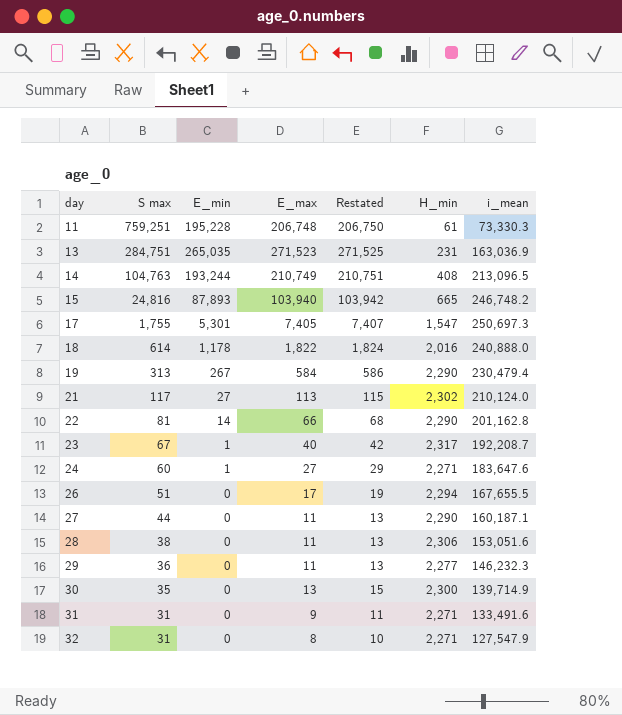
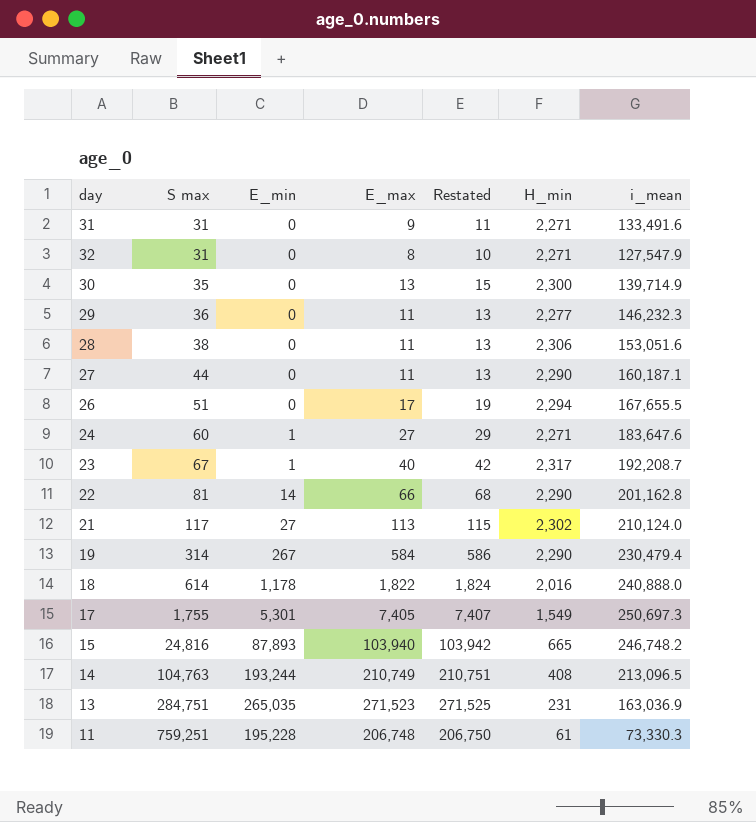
row order: day ascending -> S max ascending
19 | S max: 313 -> 314
17 | H_min: 1,547 -> 1,549

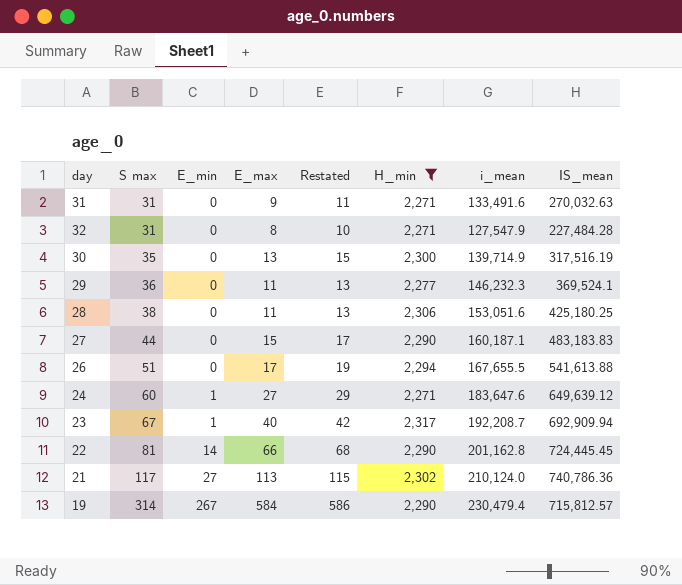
filter: none -> H_min >= 2,271
column IS_mean | position: none -> 8
27 | E_max: 11 -> 15
27 | Restated: 13 -> 17

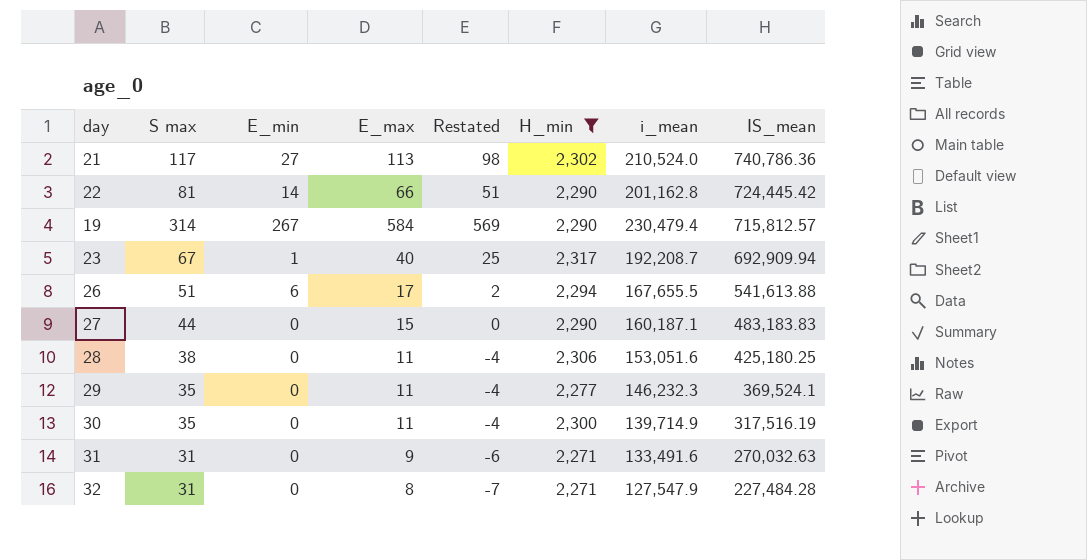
row order: S max ascending -> IS_mean descending
column Restated | formula: [E_max] + 2 -> [E_max] - 15
row 24: 60 | 1 | 27 | 29 | 2,271 | 183,647.6 | 649,639.12 -> none
21 | i_mean: 210,124.0 -> 210,524.0
22 | IS_mean: 724,445.45 -> 724,445.42
26 | E_min: 0 -> 6
29 | S max: 36 -> 35
30 | E_max: 13 -> 11

